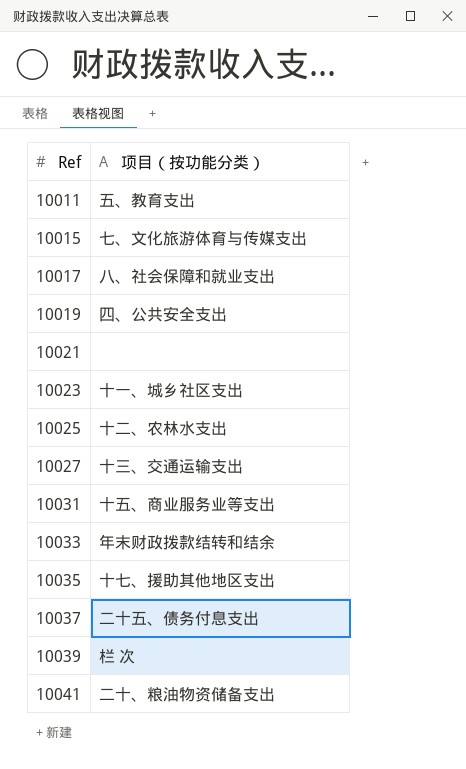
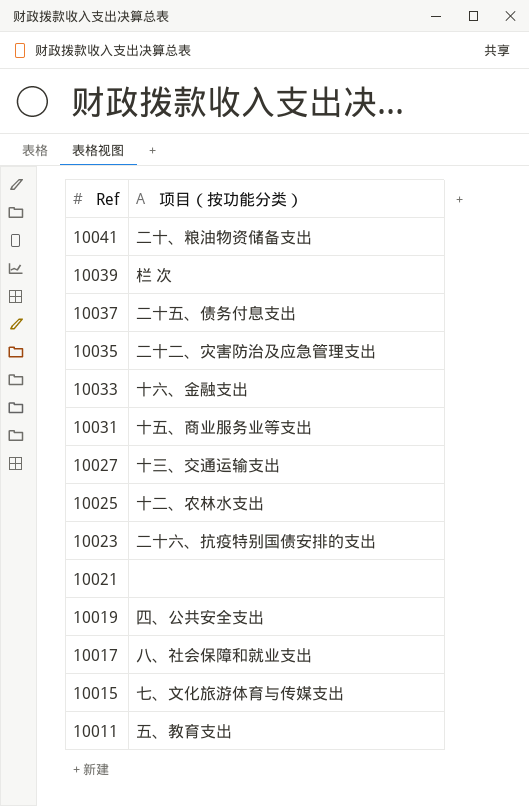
row order: Ref ascending -> Ref descending
10035 | 项目（按功能分类）: 十七、援助其他地区支出 -> 二十二、灾害防治及应急管理支出
10033 | 项目（按功能分类）: 年末财政拨款结转和结余 -> 十六、金融支出
10023 | 项目（按功能分类）: 十一、城乡社区支出 -> 二十六、抗疫特别国债安排的支出

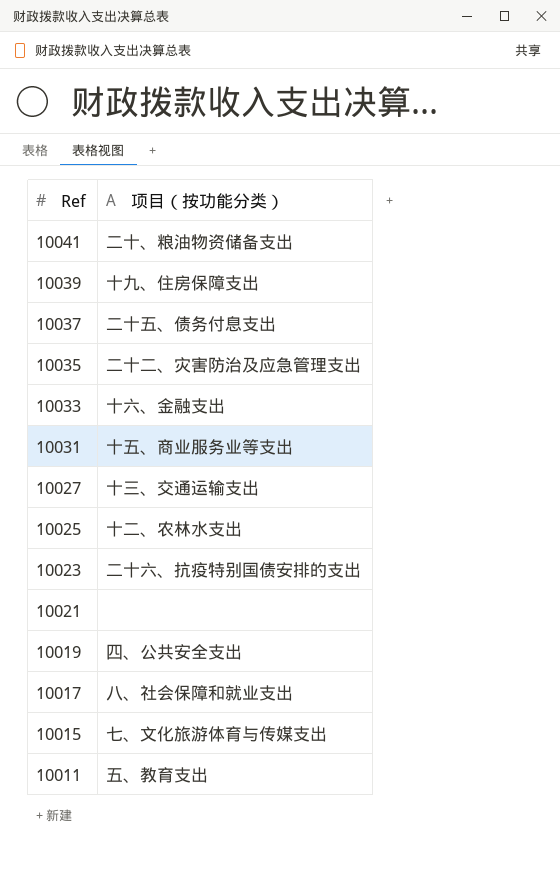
10039 | 项目（按功能分类）: 栏 次 -> 十九、住房保障支出

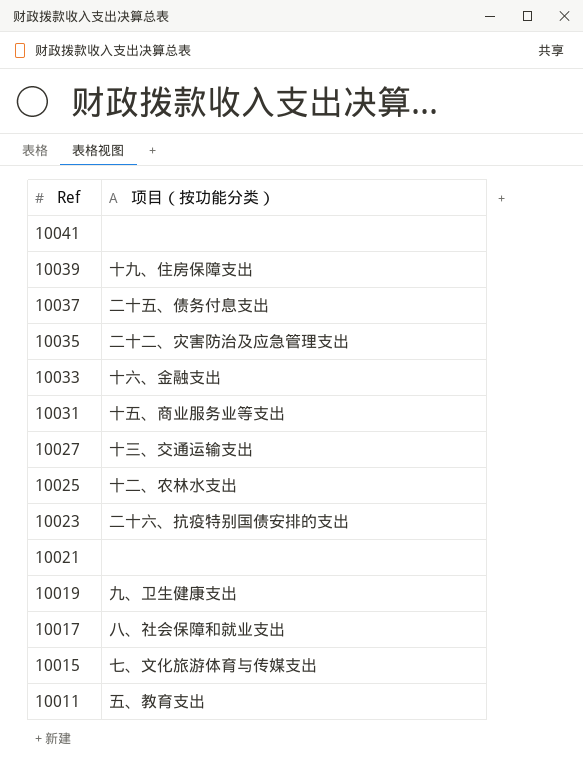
10041 | 项目（按功能分类）: 二十、粮油物资储备支出 -> none
10019 | 项目（按功能分类）: 四、公共安全支出 -> 九、卫生健康支出

